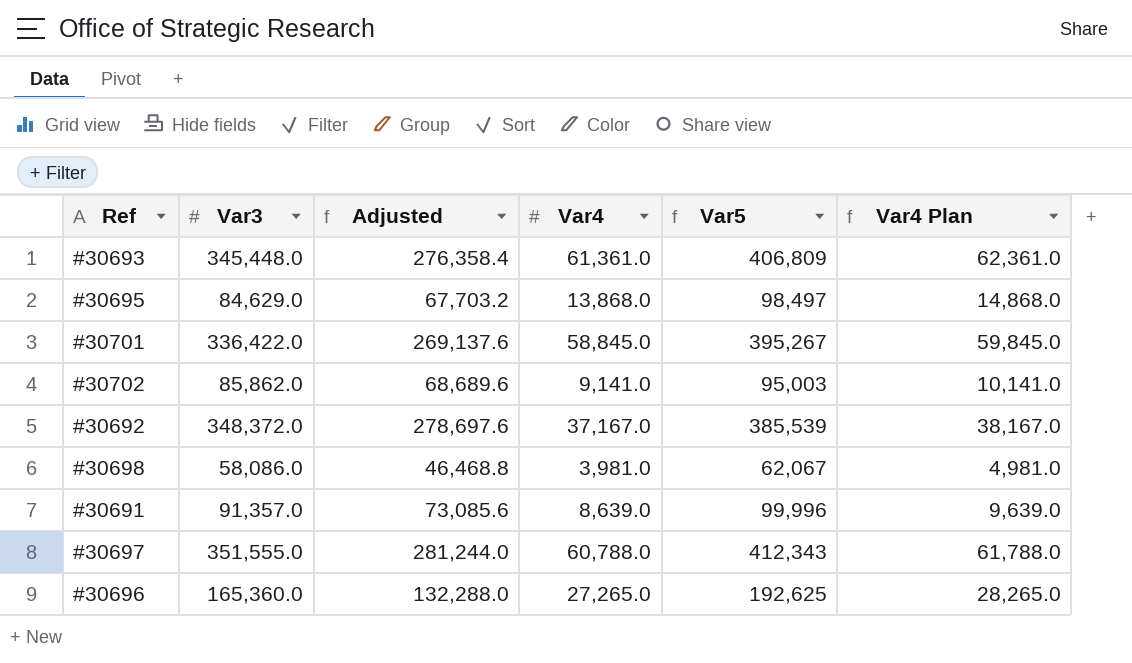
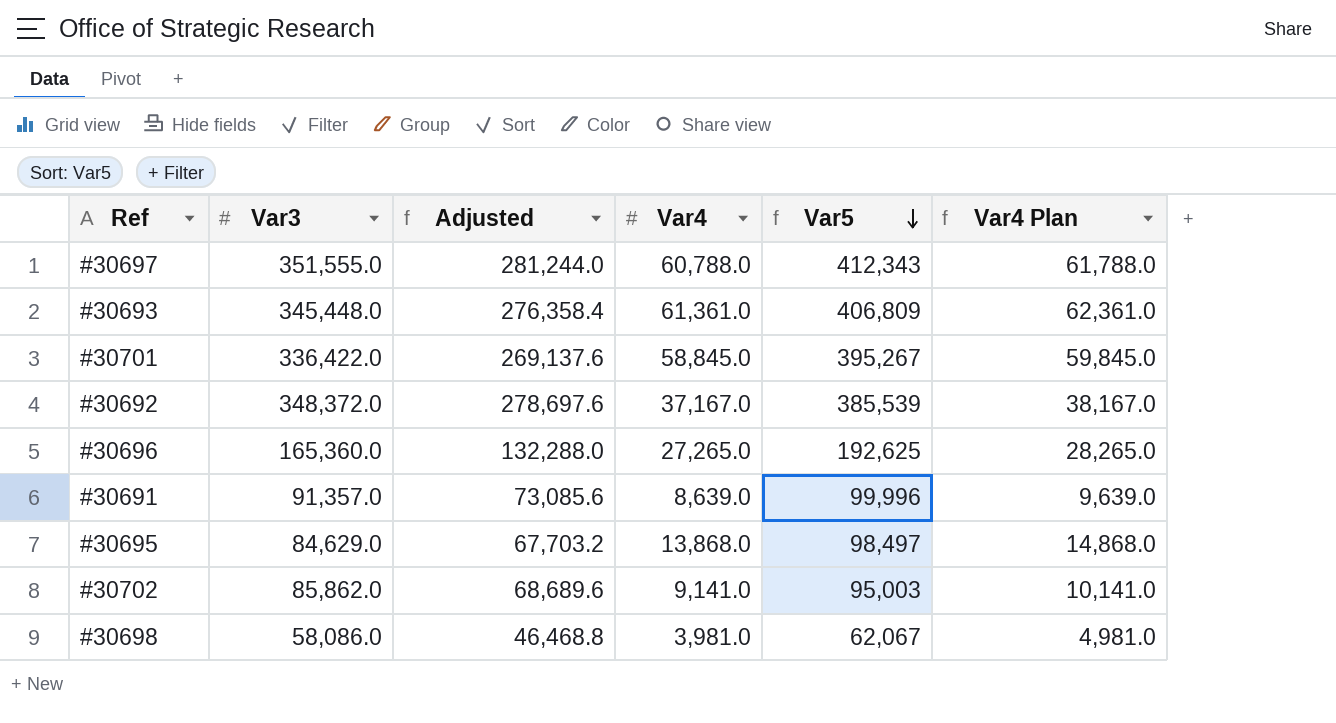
row order: none -> Var5 descending

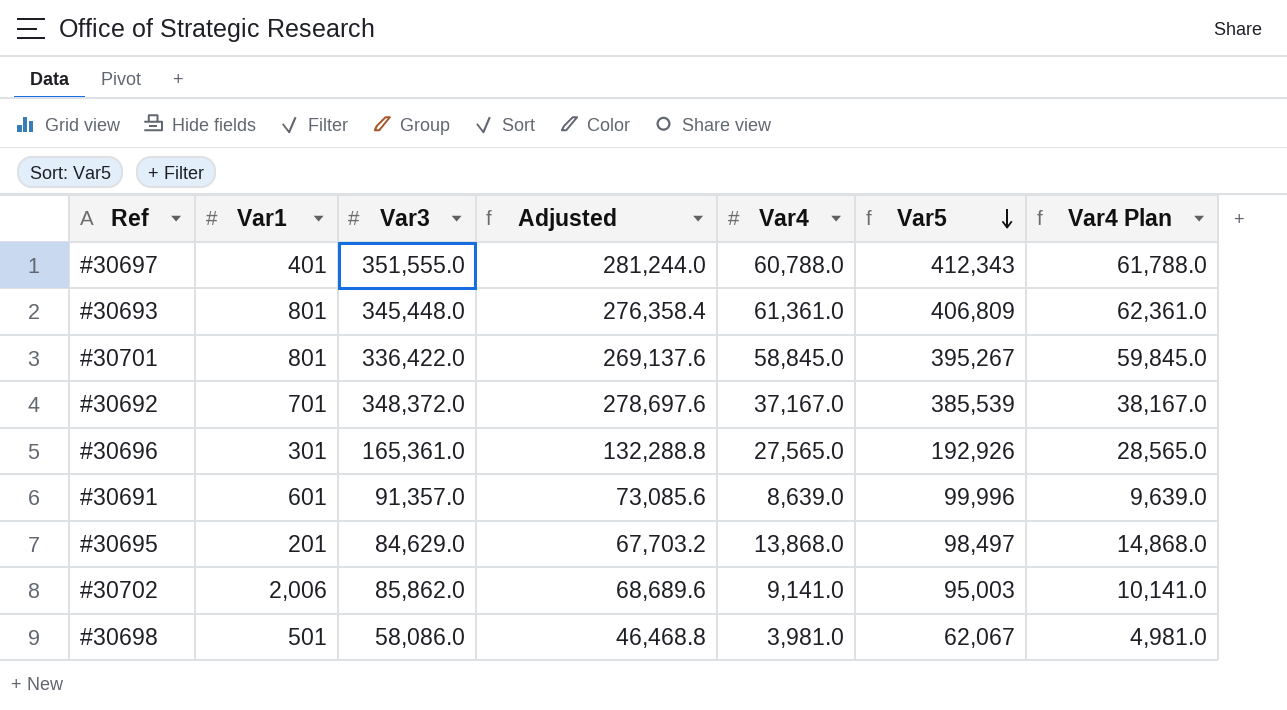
column Var1 | position: none -> 2
#30696 | Var3: 165,360.0 -> 165,361.0
#30696 | Adjusted: 132,288.0 -> 132,288.8
#30696 | Var4: 27,265.0 -> 27,565.0
#30696 | Var5: 192,625 -> 192,926
#30696 | Var4 Plan: 28,265.0 -> 28,565.0

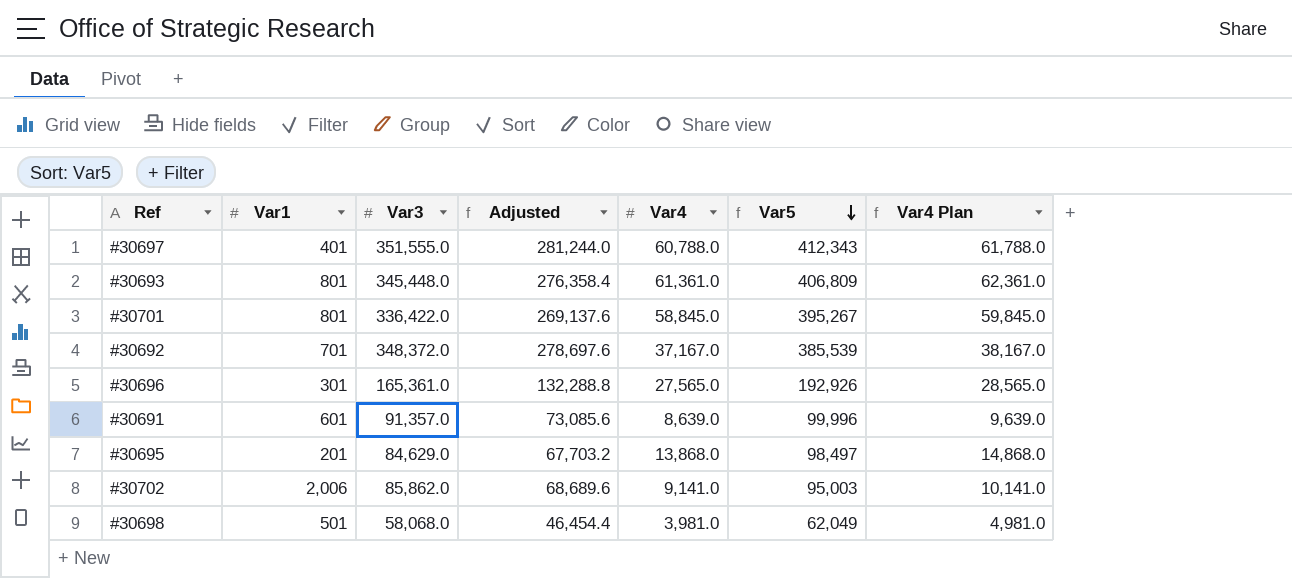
#30698 | Var3: 58,086.0 -> 58,068.0
#30698 | Adjusted: 46,468.8 -> 46,454.4
#30698 | Var5: 62,067 -> 62,049

